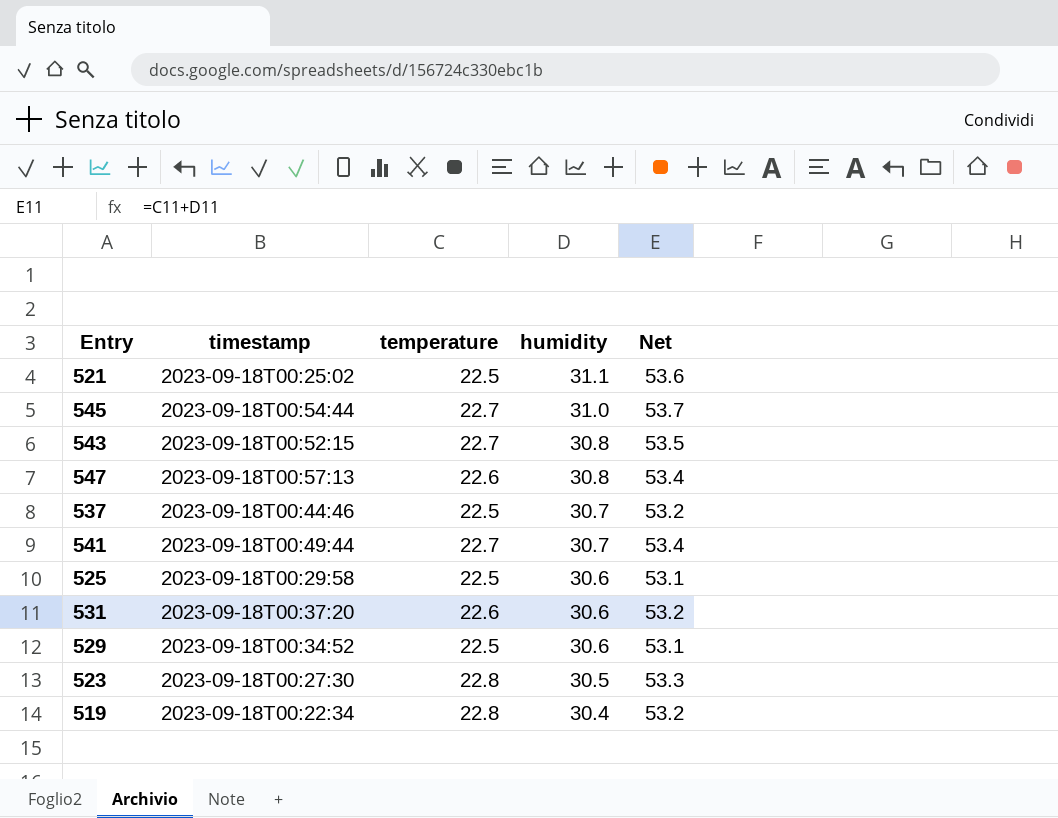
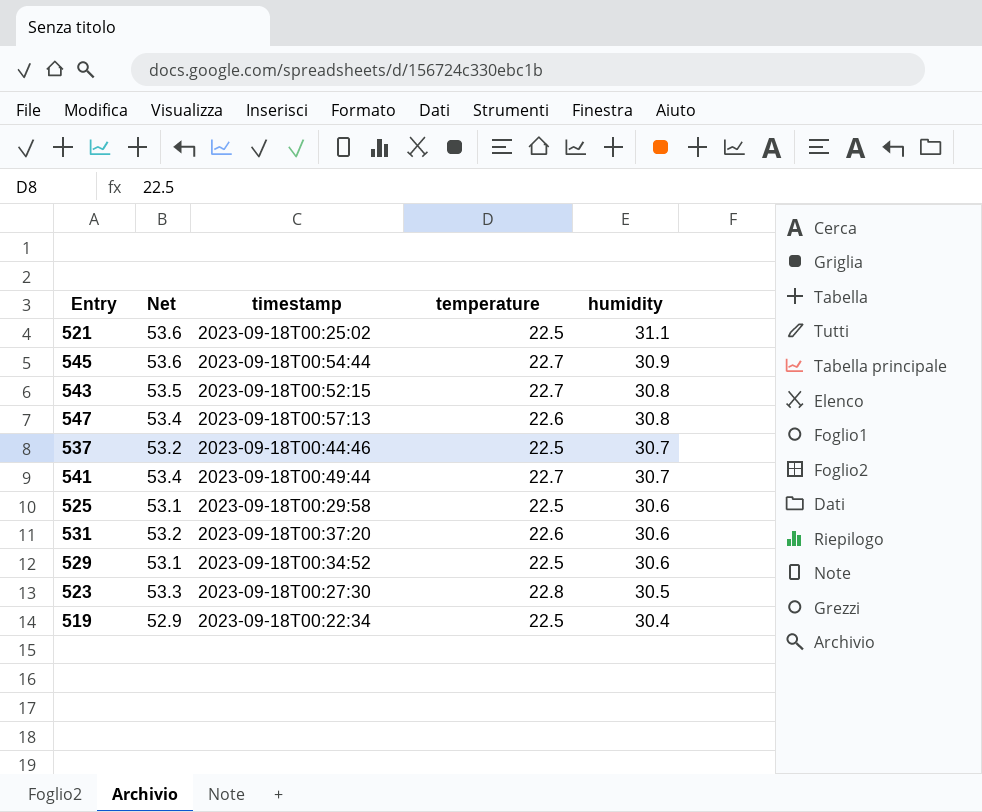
column Net | position: 5 -> 2
545 | Net: 53.7 -> 53.6
545 | humidity: 31.0 -> 30.9
519 | Net: 53.2 -> 52.9
519 | temperature: 22.8 -> 22.5

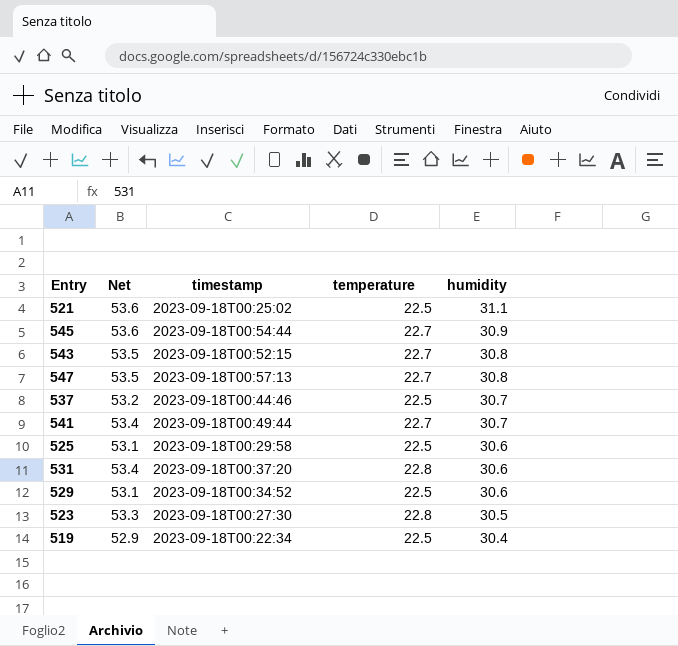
547 | Net: 53.4 -> 53.5
547 | temperature: 22.6 -> 22.7
531 | Net: 53.2 -> 53.4
531 | temperature: 22.6 -> 22.8

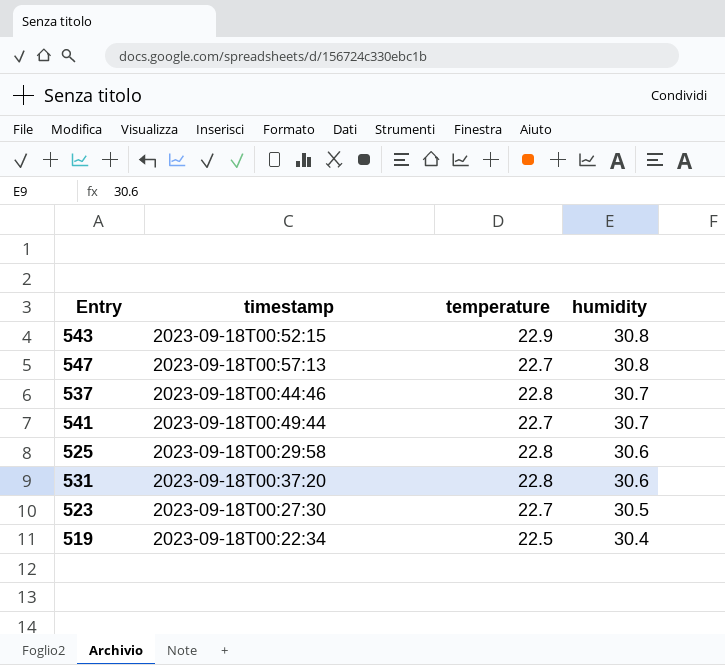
column Net | formula: [temperature] + [humidity] -> none
row 521: 53.6 | 2023-09-18T00:25:02 | 22.5 | 31.1 -> none
row 545: 53.6 | 2023-09-18T00:54:44 | 22.7 | 30.9 -> none
row 529: 53.1 | 2023-09-18T00:34:52 | 22.5 | 30.6 -> none
543 | temperature: 22.7 -> 22.9
537 | temperature: 22.5 -> 22.8
525 | temperature: 22.5 -> 22.8
523 | temperature: 22.8 -> 22.7

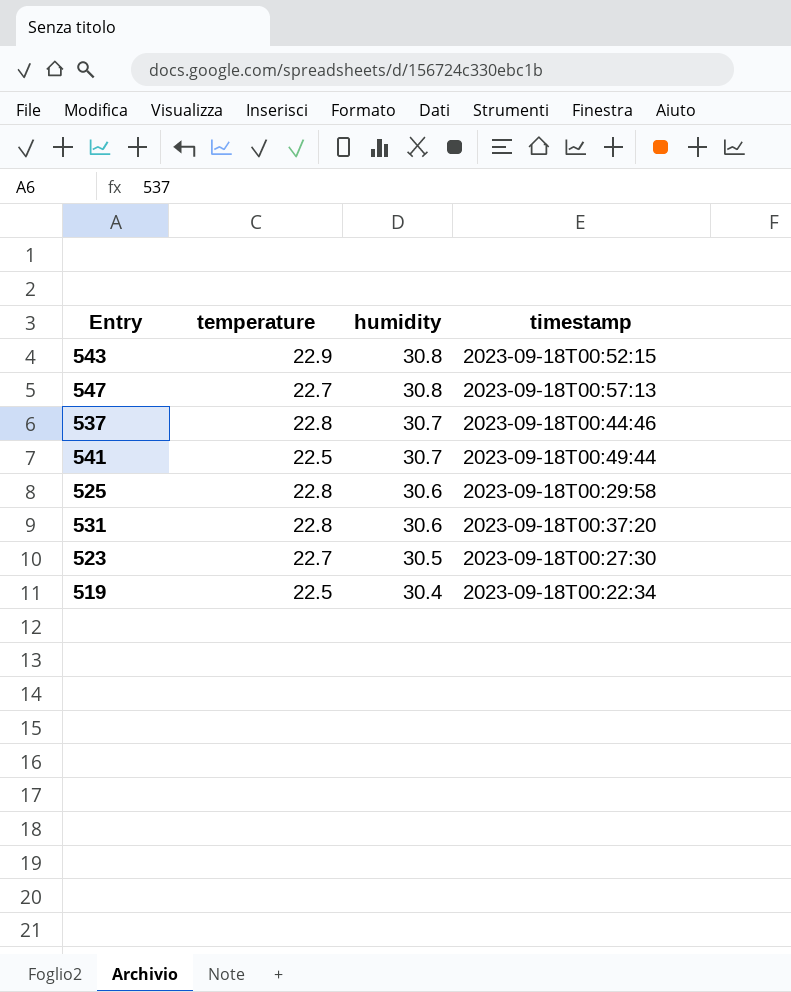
column timestamp | position: 2 -> 4
541 | temperature: 22.7 -> 22.5

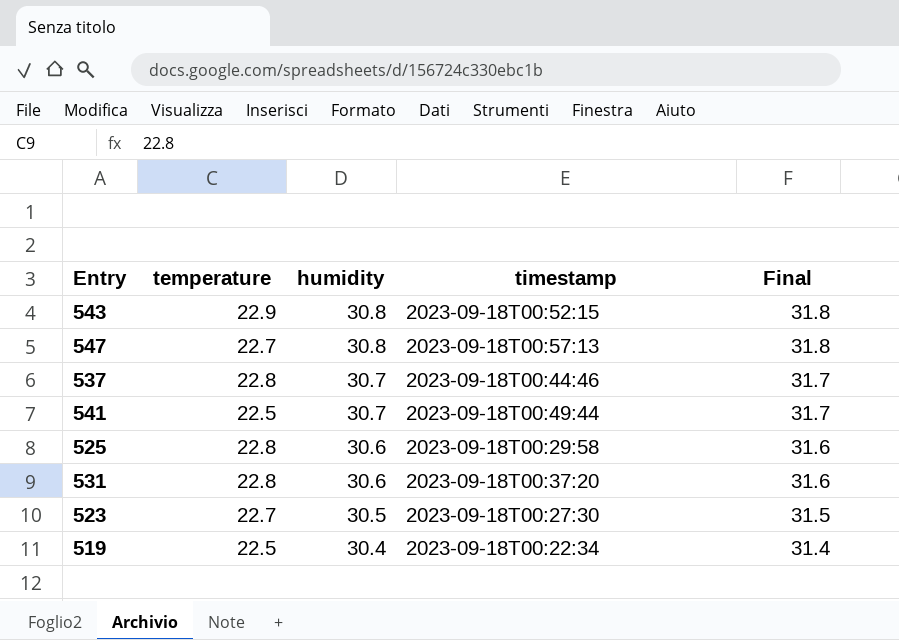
column Final | formula: none -> [humidity] + 1

